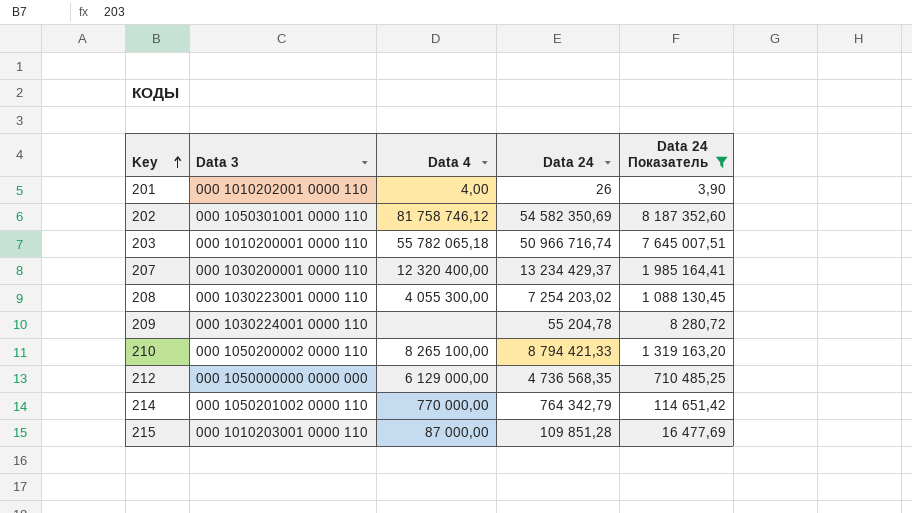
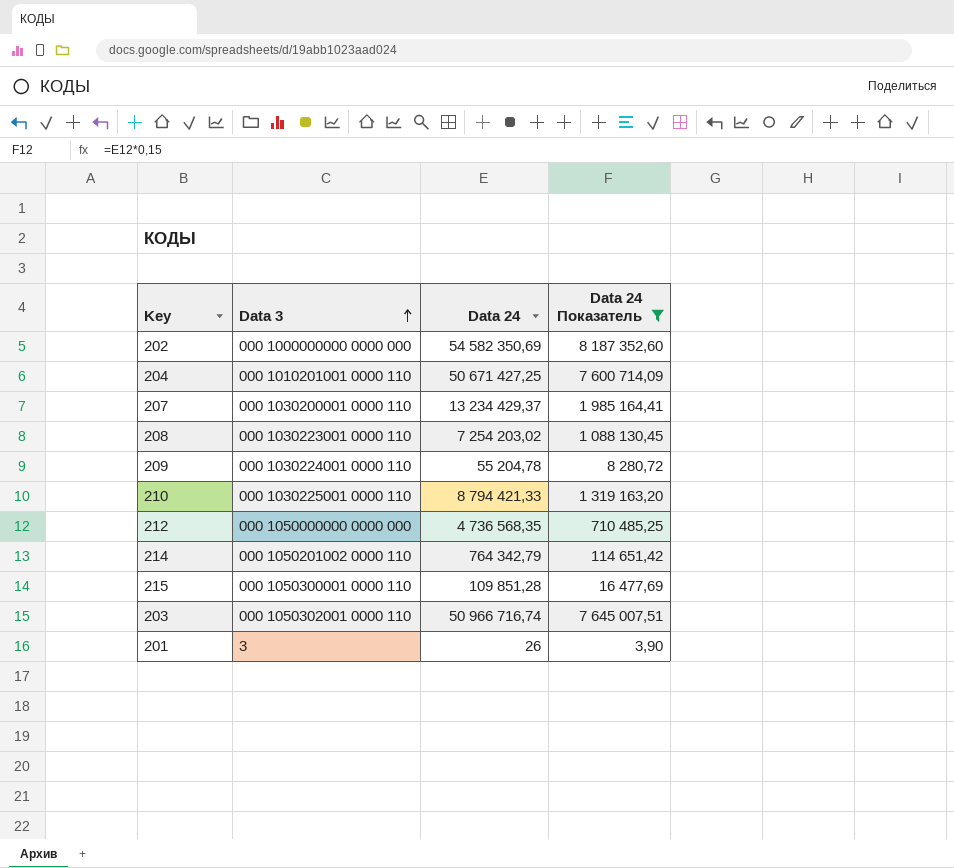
row order: Key ascending -> Data 3 ascending
column Data 4 | position: 3 -> none
202 | Data 3: 000 1050301001 0000 110 -> 000 1000000000 0000 000
row 204: none -> 000 1010201001 0000 110 | 50 671 427,25 | 7 600 714,09
210 | Data 3: 000 1050200002 0000 110 -> 000 1030225001 0000 110
215 | Data 3: 000 1010203001 0000 110 -> 000 1050300001 0000 110
203 | Data 3: 000 1010200001 0000 110 -> 000 1050302001 0000 110
201 | Data 3: 000 1010202001 0000 110 -> 3

